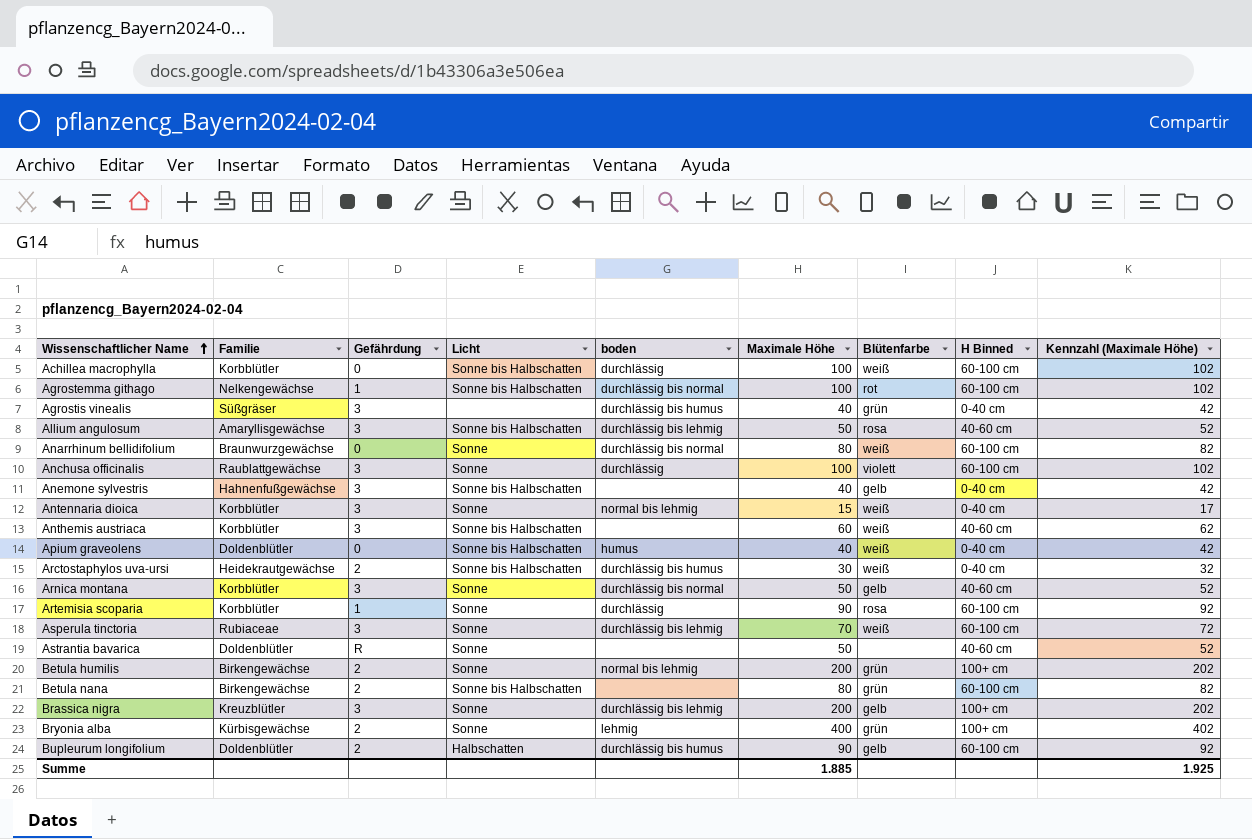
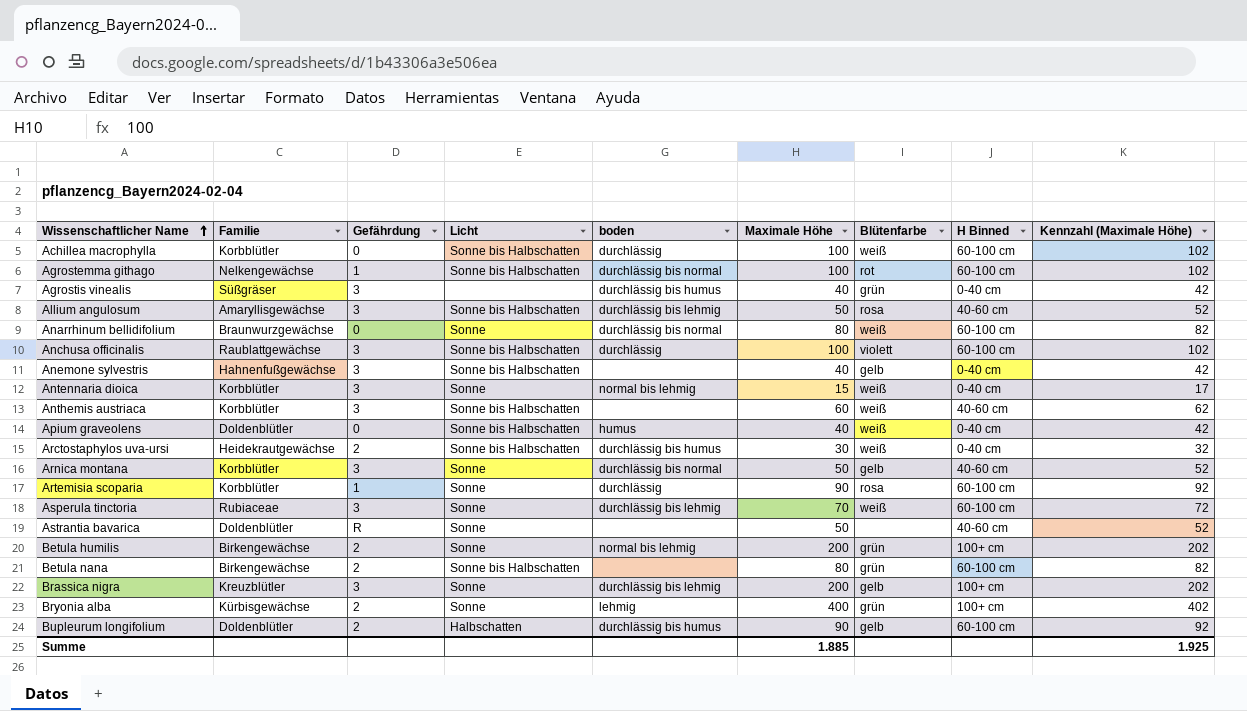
Anchusa officinalis | Licht: Sonne -> Sonne bis Halbschatten

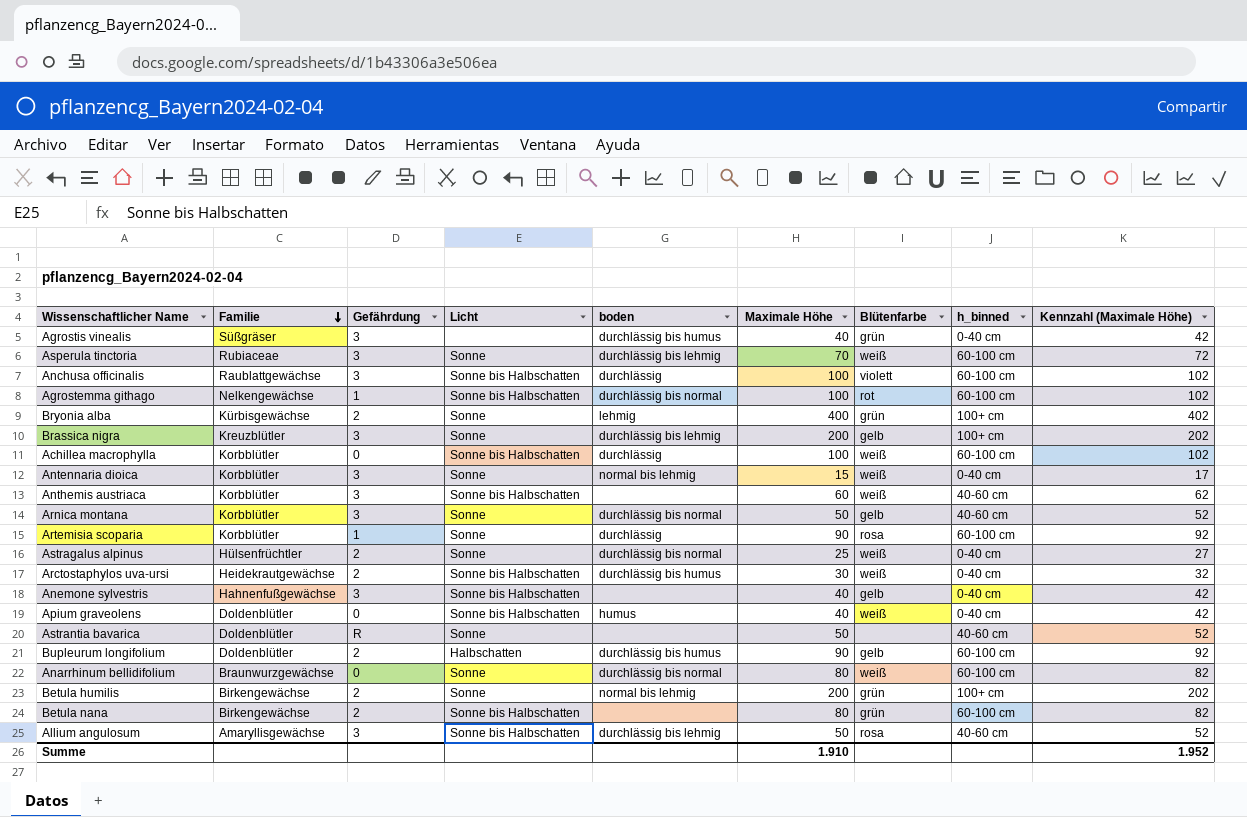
row order: Wissenschaftlicher Name ascending -> Familie descending
column name: H Binned -> h_binned
row Astragalus alpinus: none -> Hülsenfrüchtler | 2 | Sonne | durchlässig bis normal | 25 | weiß | 0-40 cm | 27
Summe | Maximale Höhe: 1.885 -> 1.910
Summe | Kennzahl (Maximale Höhe): 1.925 -> 1.952

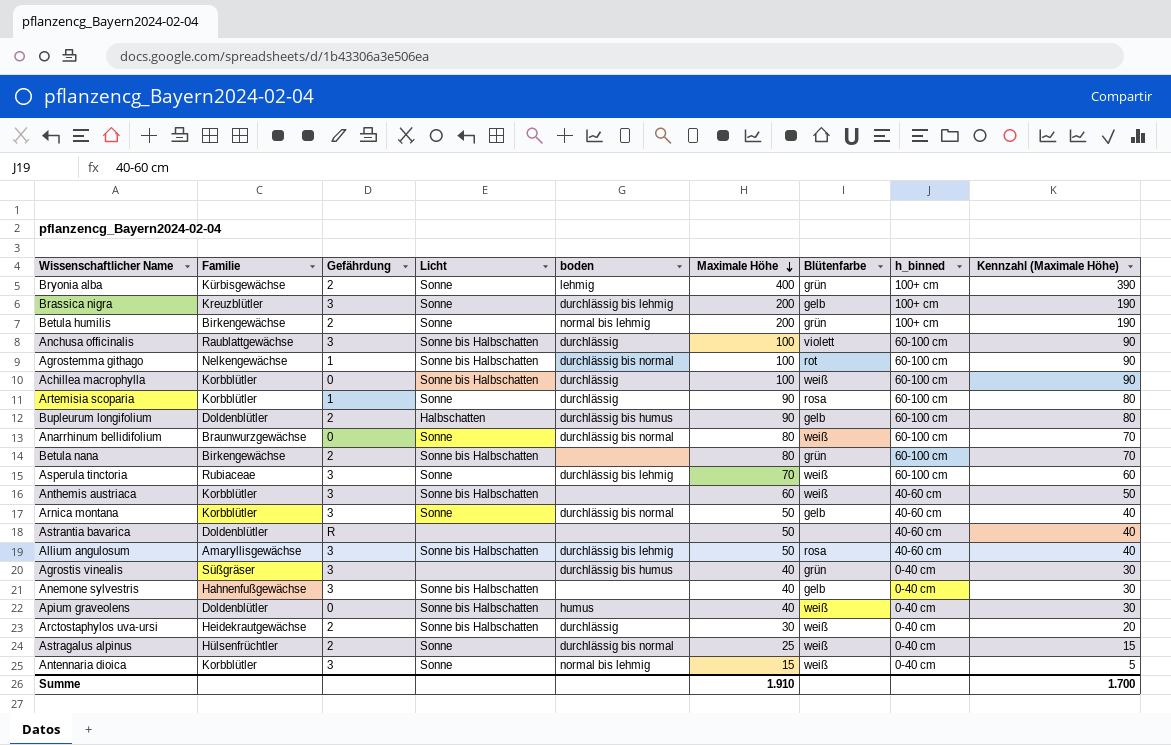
row order: Familie descending -> Maximale Höhe descending
column Kennzahl (Maximale Höhe) | formula: [Maximale Höhe] + 2 -> [Maximale Höhe] - 10
Astrantia bavarica | Licht: Sonne -> none
Arctostaphylos uva-ursi | boden: durchlässig bis humus -> durchlässig
Summe | Kennzahl (Maximale Höhe): 1.952 -> 1.700

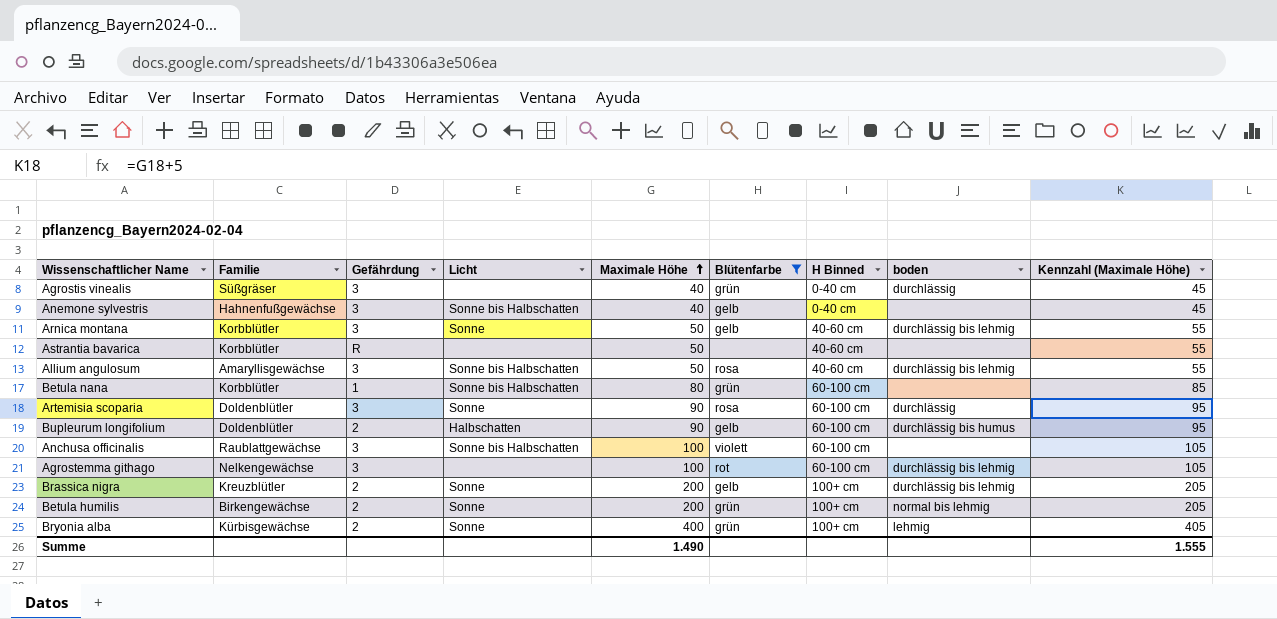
filter: none -> Blütenfarbe != weiß
row order: Maximale Höhe descending -> Maximale Höhe ascending
column name: h_binned -> H Binned
column boden | position: 5 -> 8
column Kennzahl (Maximale Höhe) | formula: [Maximale Höhe] - 10 -> [Maximale Höhe] + 5
Agrostis vinealis | boden: durchlässig bis humus -> durchlässig
Arnica montana | boden: durchlässig bis normal -> durchlässig bis lehmig
Astrantia bavarica | Familie: Doldenblütler -> Korbblütler
Betula nana | Familie: Birkengewächse -> Korbblütler
Betula nana | Gefährdung: 2 -> 1
Artemisia scoparia | Familie: Korbblütler -> Doldenblütler
Artemisia scoparia | Gefährdung: 1 -> 3
Anchusa officinalis | boden: durchlässig -> none
Agrostemma githago | Gefährdung: 1 -> 3
Agrostemma githago | Licht: Sonne bis Halbschatten -> none
Agrostemma githago | boden: durchlässig bis normal -> durchlässig bis lehmig
Brassica nigra | Gefährdung: 3 -> 2
Summe | Maximale Höhe: 1.910 -> 1.490
Summe | Kennzahl (Maximale Höhe): 1.700 -> 1.555

